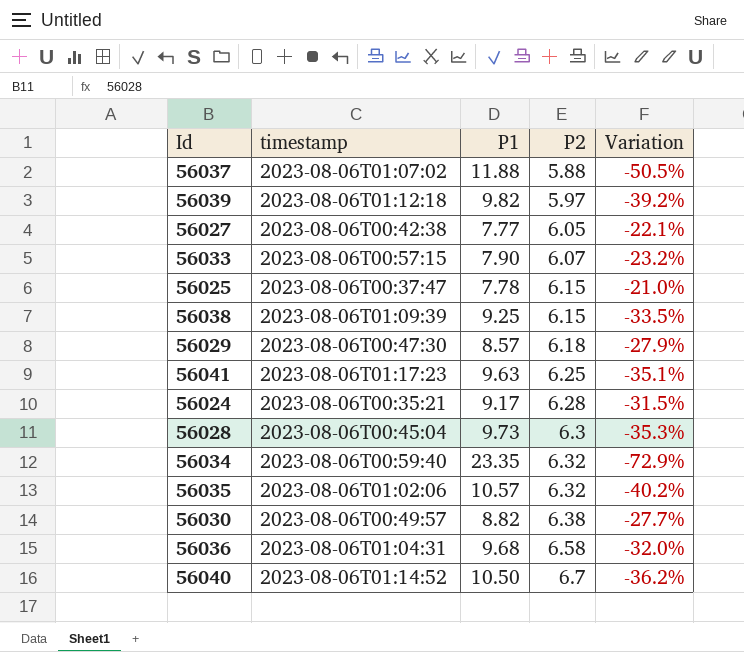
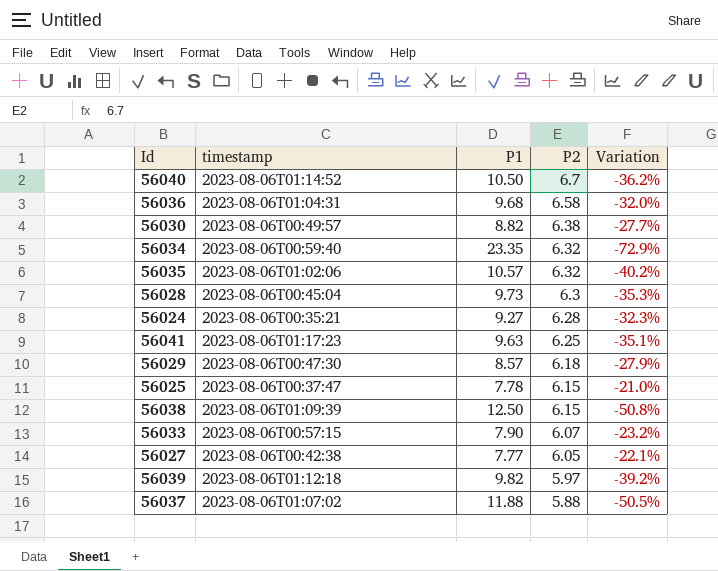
row order: P2 ascending -> P2 descending
56024 | P1: 9.17 -> 9.27
56024 | Variation: -31.5% -> -32.3%
56038 | P1: 9.25 -> 12.50
56038 | Variation: -33.5% -> -50.8%

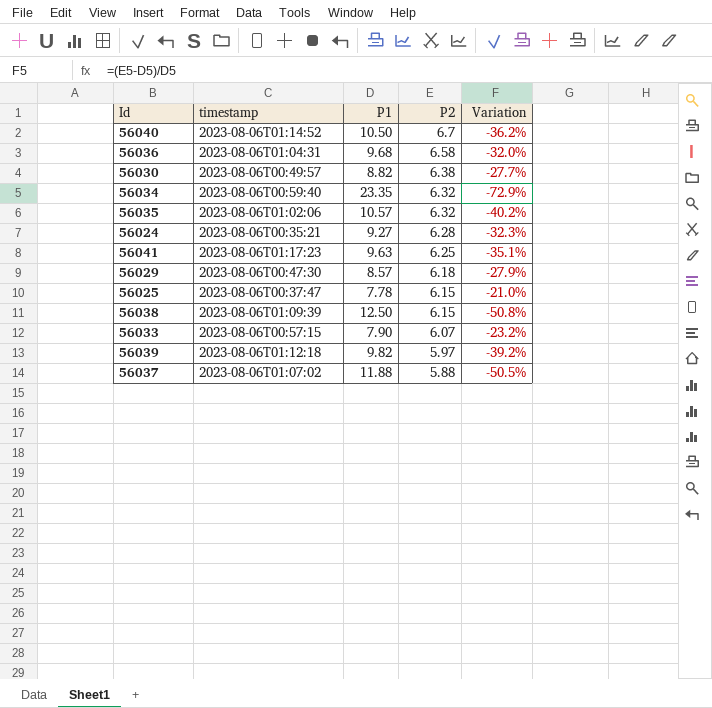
row 56028: 2023-08-06T00:45:04 | 9.73 | 6.3 | -35.3% -> none
row 56027: 2023-08-06T00:42:38 | 7.77 | 6.05 | -22.1% -> none

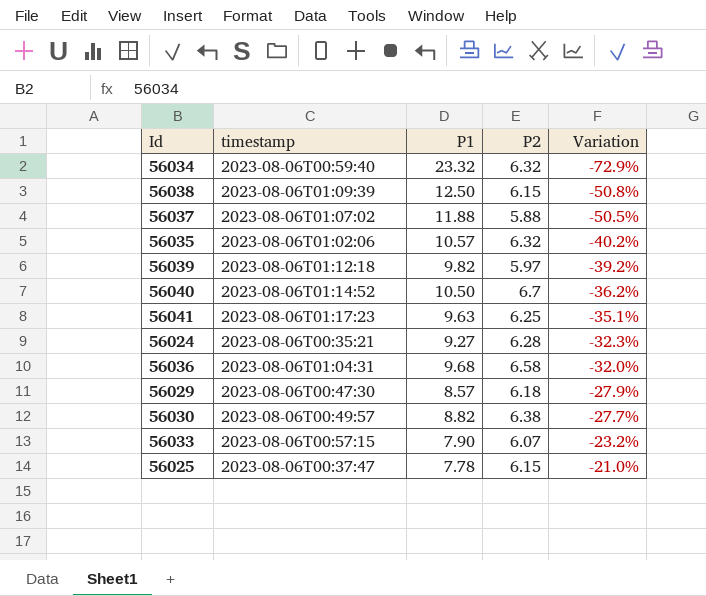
row order: P2 descending -> Variation ascending
56034 | P1: 23.35 -> 23.32

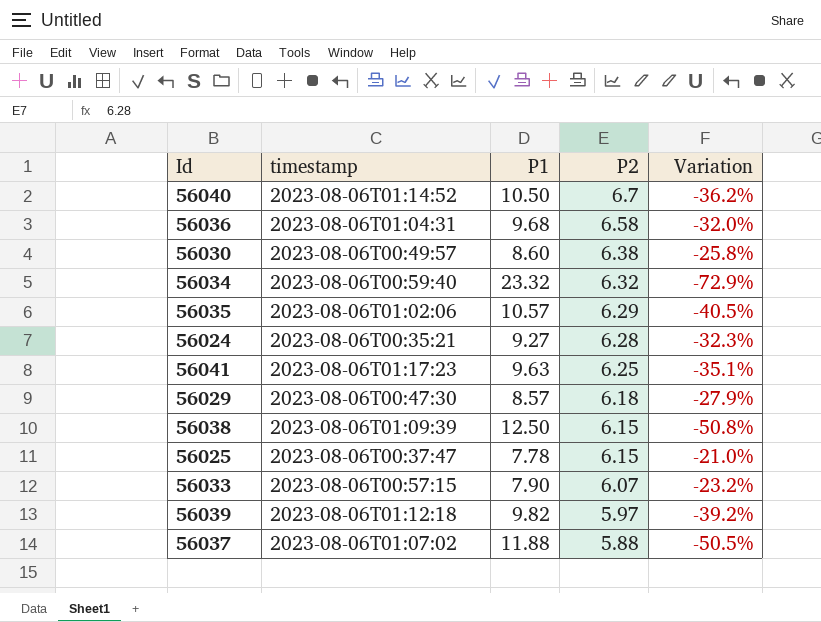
row order: Variation ascending -> P2 descending
56030 | P1: 8.82 -> 8.60
56030 | Variation: -27.7% -> -25.8%
56035 | P2: 6.32 -> 6.29
56035 | Variation: -40.2% -> -40.5%

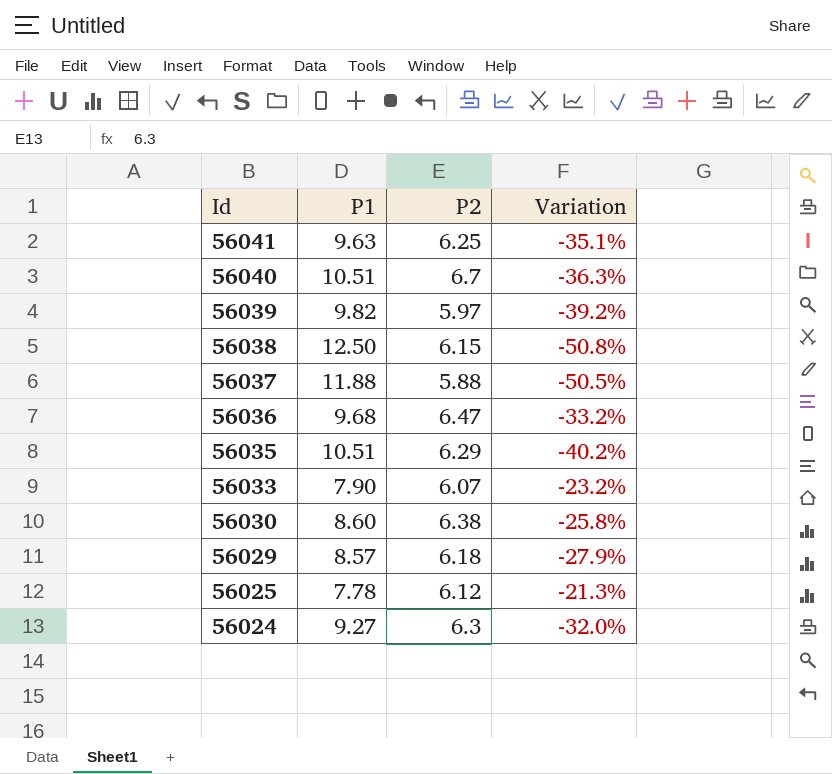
row order: P2 descending -> Id descending
column timestamp | position: 2 -> none
row 56034: 2023-08-06T00:59:40 | 23.32 | 6.32 | -72.9% -> none
56040 | P1: 10.50 -> 10.51
56040 | Variation: -36.2% -> -36.3%
56036 | P2: 6.58 -> 6.47
56036 | Variation: -32.0% -> -33.2%
56035 | P1: 10.57 -> 10.51
56035 | Variation: -40.5% -> -40.2%
56025 | P2: 6.15 -> 6.12
56025 | Variation: -21.0% -> -21.3%
56024 | P2: 6.28 -> 6.3
56024 | Variation: -32.3% -> -32.0%

